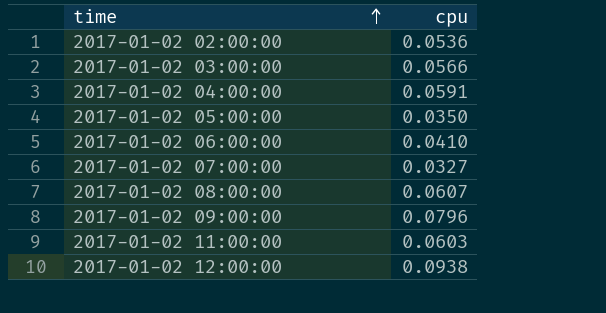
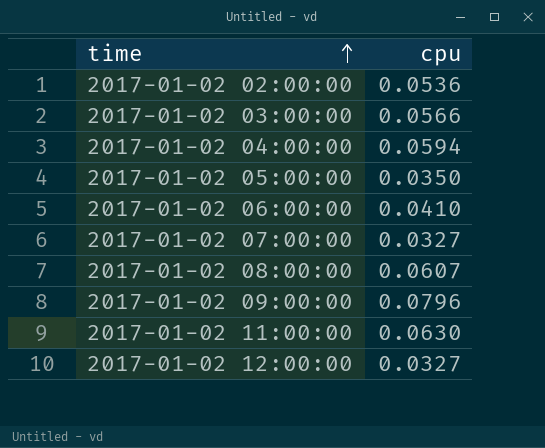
2017-01-02 04:00:00 | cpu: 0.0591 -> 0.0594
2017-01-02 11:00:00 | cpu: 0.0603 -> 0.0630
2017-01-02 12:00:00 | cpu: 0.0938 -> 0.0327

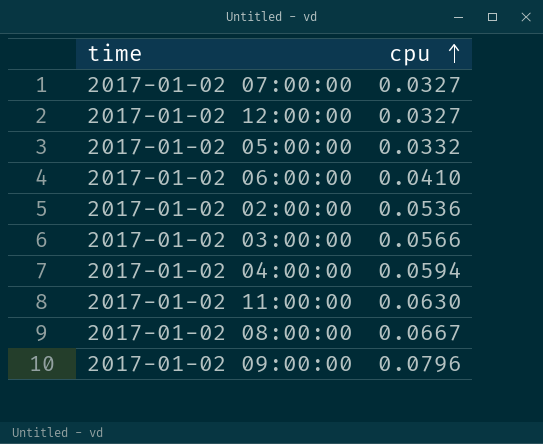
row order: time ascending -> cpu ascending
2017-01-02 05:00:00 | cpu: 0.0350 -> 0.0332
2017-01-02 08:00:00 | cpu: 0.0607 -> 0.0667

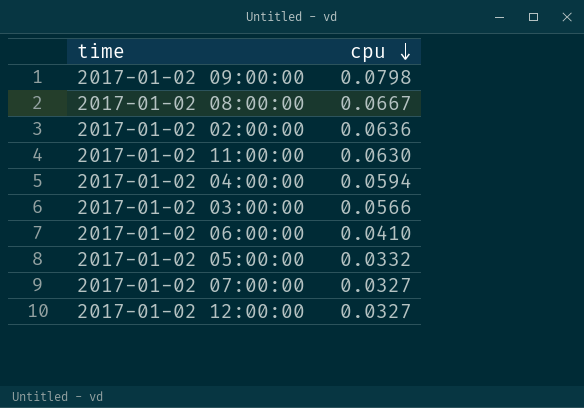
row order: cpu ascending -> cpu descending
2017-01-02 09:00:00 | cpu: 0.0796 -> 0.0798
2017-01-02 02:00:00 | cpu: 0.0536 -> 0.0636

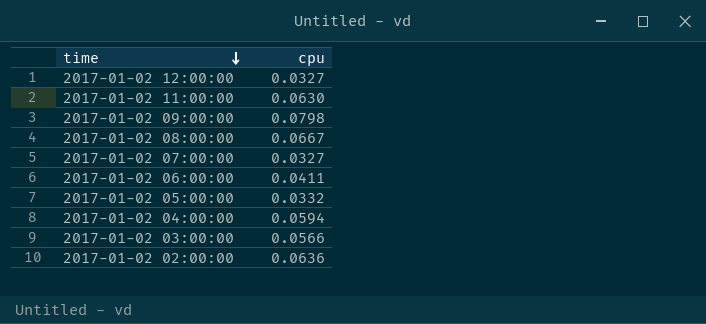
row order: cpu descending -> time descending
2017-01-02 06:00:00 | cpu: 0.0410 -> 0.0411

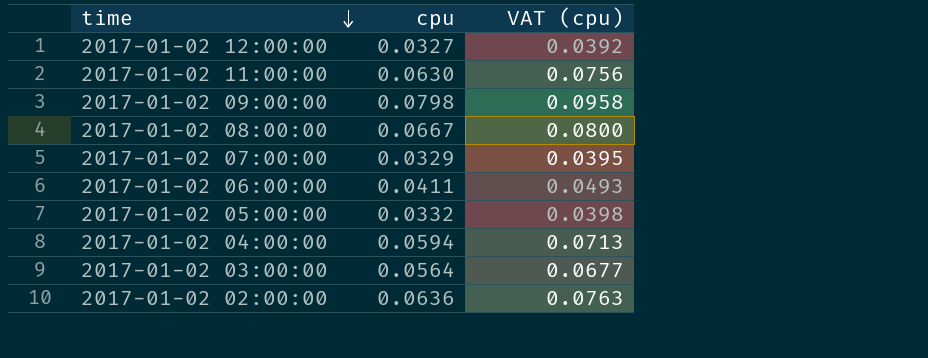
column VAT (cpu) | formula: none -> [cpu] * 1.2
2017-01-02 07:00:00 | cpu: 0.0327 -> 0.0329
2017-01-02 03:00:00 | cpu: 0.0566 -> 0.0564

